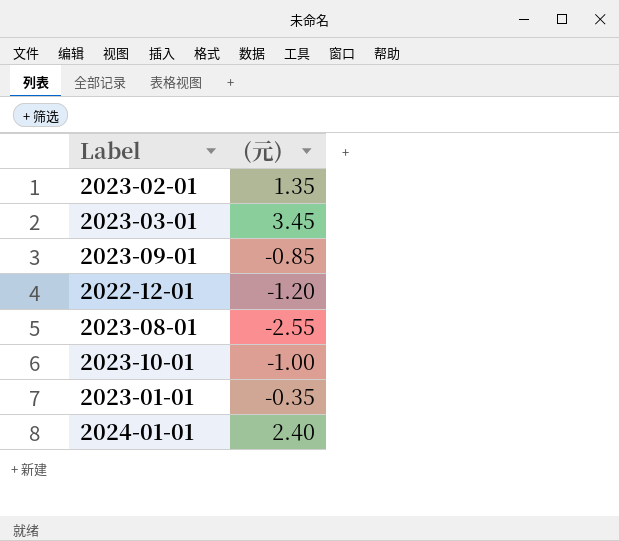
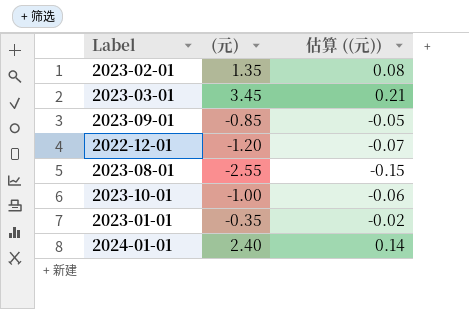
column 估算 ((元)) | formula: none -> [(元)] * 0.06

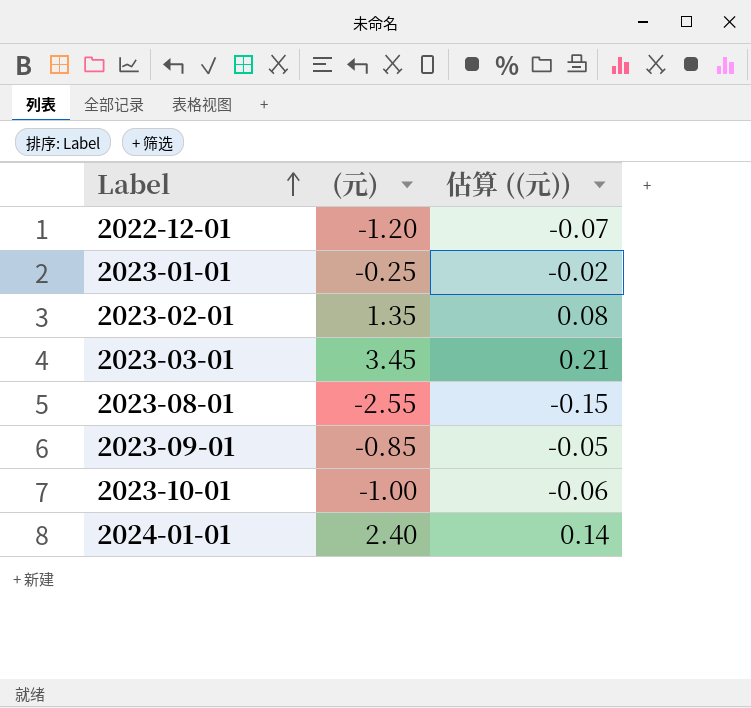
row order: none -> Label ascending
2023-01-01 | (元): -0.35 -> -0.25

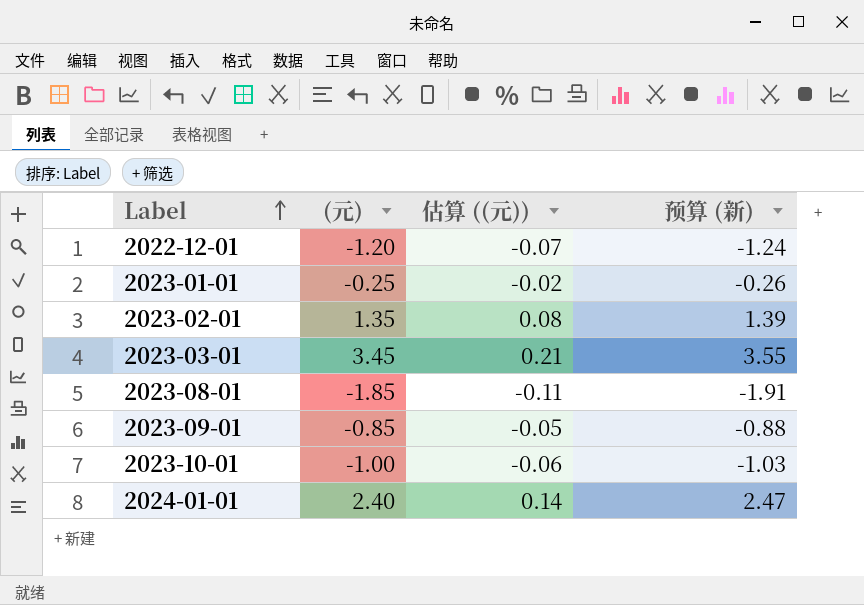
column 预算 (新) | formula: none -> [(元)] * 1.03
2023-08-01 | (元): -2.55 -> -1.85
2023-08-01 | 估算 ((元)): -0.15 -> -0.11

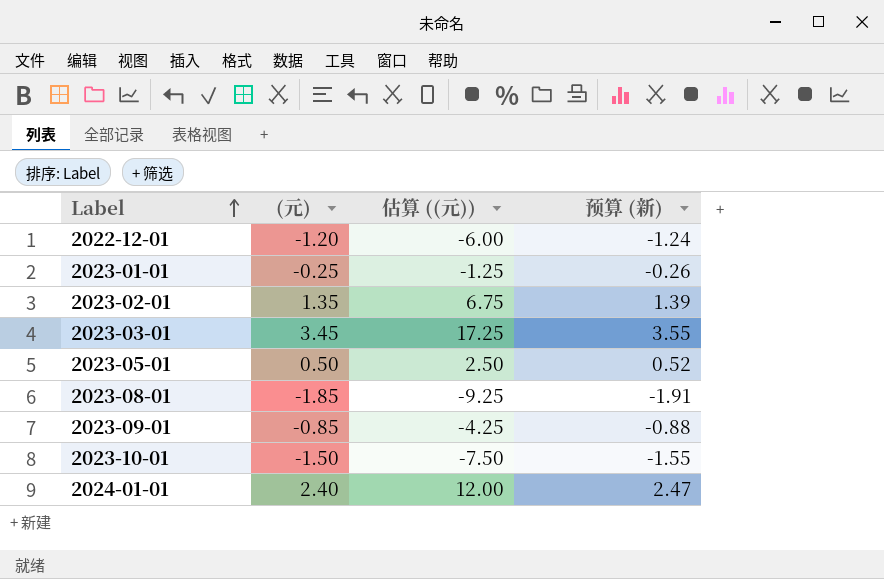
column 估算 ((元)) | formula: [(元)] * 0.06 -> [(元)] * 5
row 2023-05-01: none -> 0.50 | 2.50 | 0.52
2023-10-01 | (元): -1.00 -> -1.50
2023-10-01 | 预算 (新): -1.03 -> -1.55

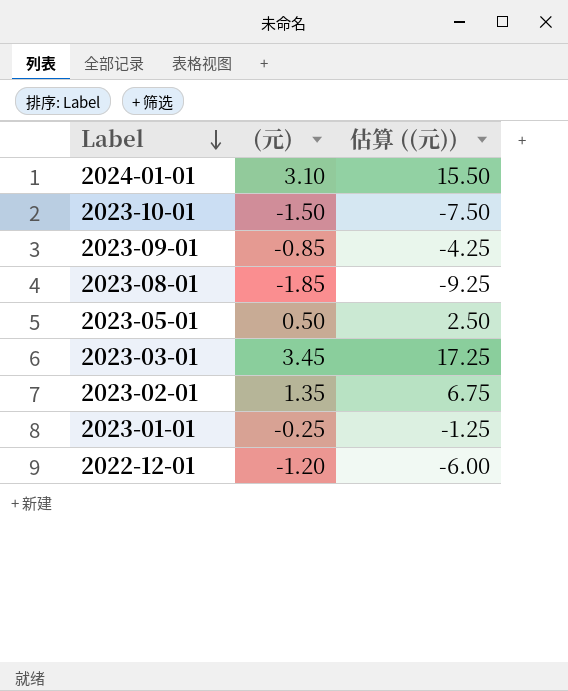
row order: Label ascending -> Label descending
column 预算 (新) | formula: [(元)] * 1.03 -> none
2024-01-01 | (元): 2.40 -> 3.10
2024-01-01 | 估算 ((元)): 12.00 -> 15.50

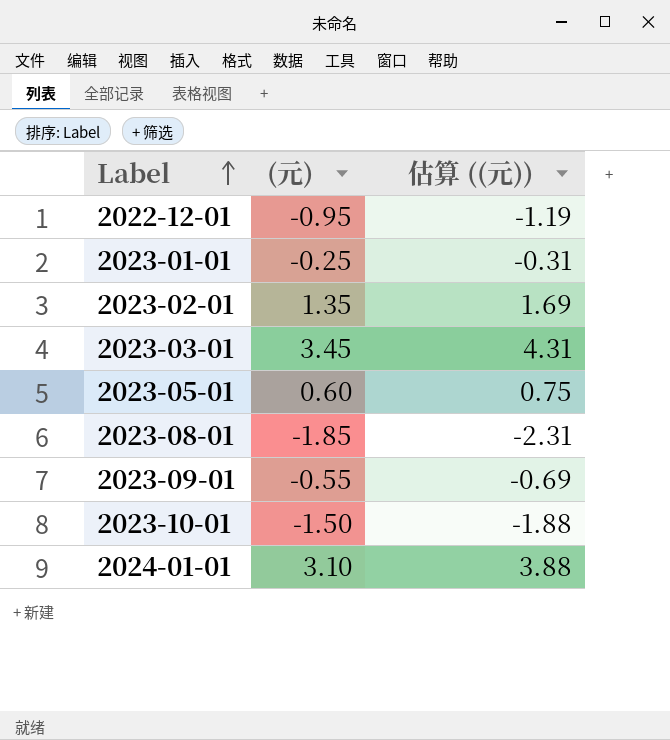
row order: Label descending -> Label ascending
column 估算 ((元)) | formula: [(元)] * 5 -> [(元)] * 1.25
2022-12-01 | (元): -1.20 -> -0.95
2023-05-01 | (元): 0.50 -> 0.60
2023-09-01 | (元): -0.85 -> -0.55

